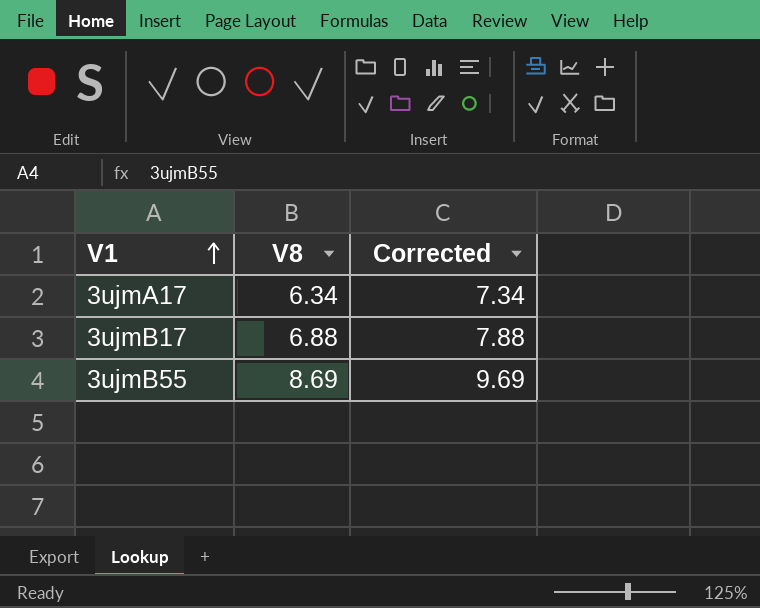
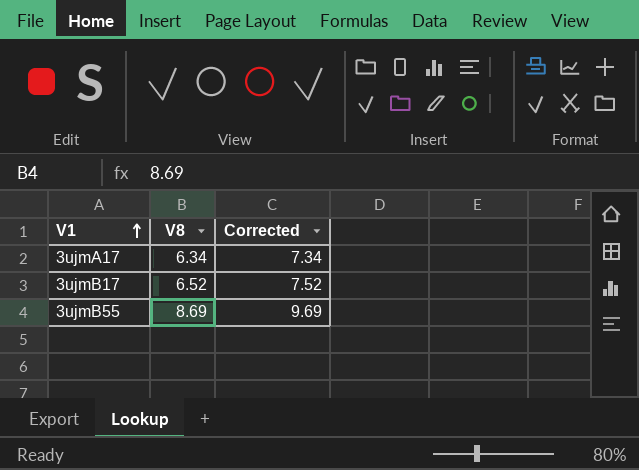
3ujmB17 | V8: 6.88 -> 6.52
3ujmB17 | Corrected: 7.88 -> 7.52

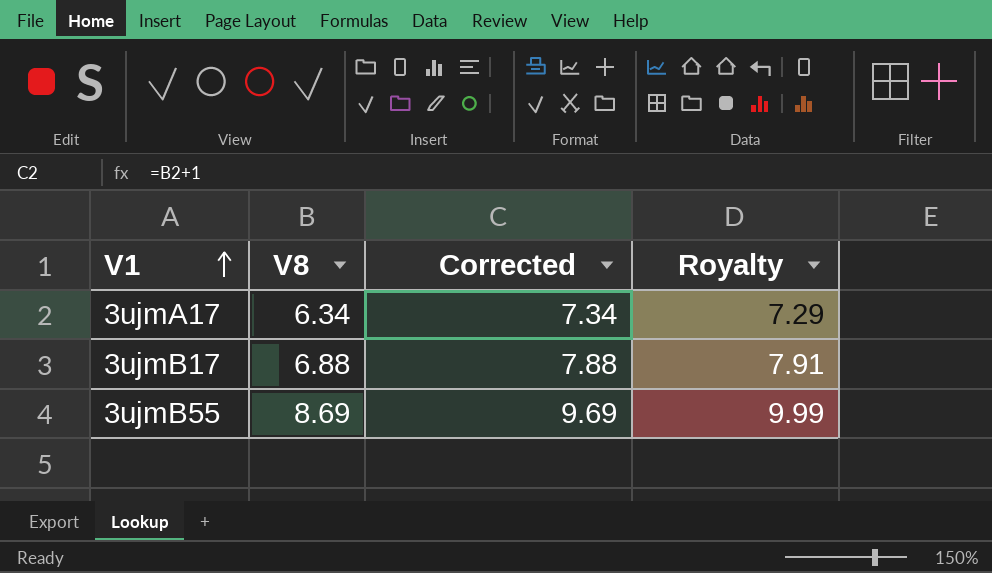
column Royalty | formula: none -> [V8] * 1.15
3ujmB17 | V8: 6.52 -> 6.88
3ujmB17 | Corrected: 7.52 -> 7.88

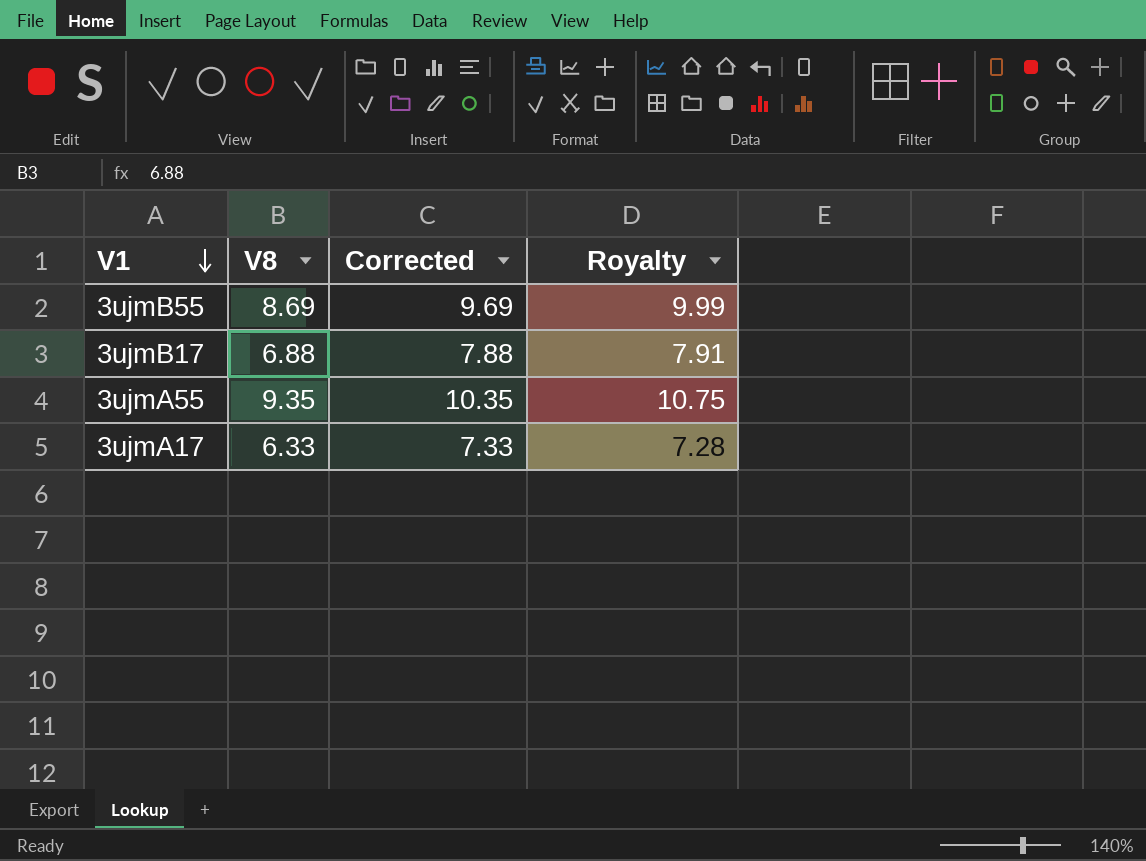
row order: V1 ascending -> V1 descending
row 3ujmA55: none -> 9.35 | 10.35 | 10.75
3ujmA17 | V8: 6.34 -> 6.33
3ujmA17 | Corrected: 7.34 -> 7.33
3ujmA17 | Royalty: 7.29 -> 7.28

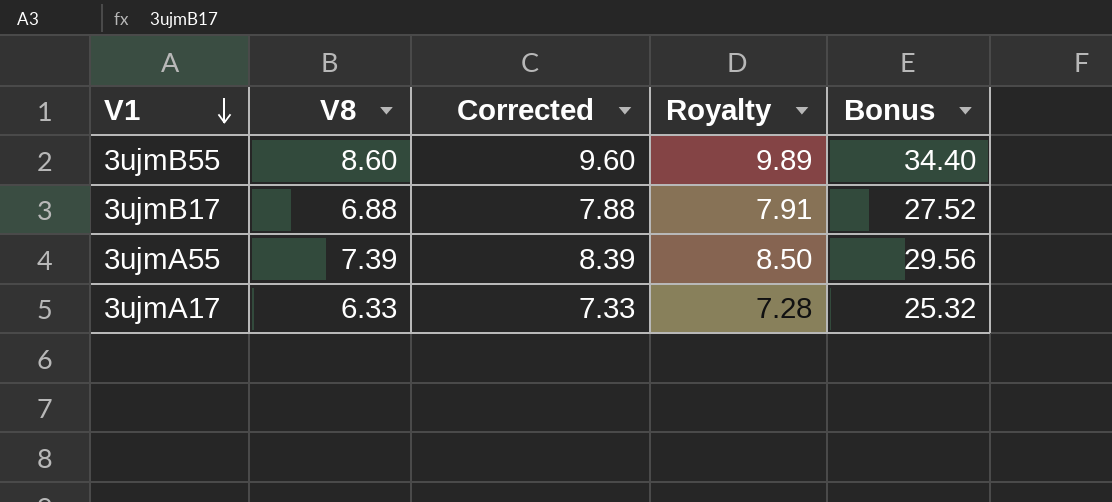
column Bonus | formula: none -> [V8] * 4
3ujmB55 | V8: 8.69 -> 8.60
3ujmB55 | Corrected: 9.69 -> 9.60
3ujmB55 | Royalty: 9.99 -> 9.89
3ujmA55 | V8: 9.35 -> 7.39
3ujmA55 | Corrected: 10.35 -> 8.39
3ujmA55 | Royalty: 10.75 -> 8.50

